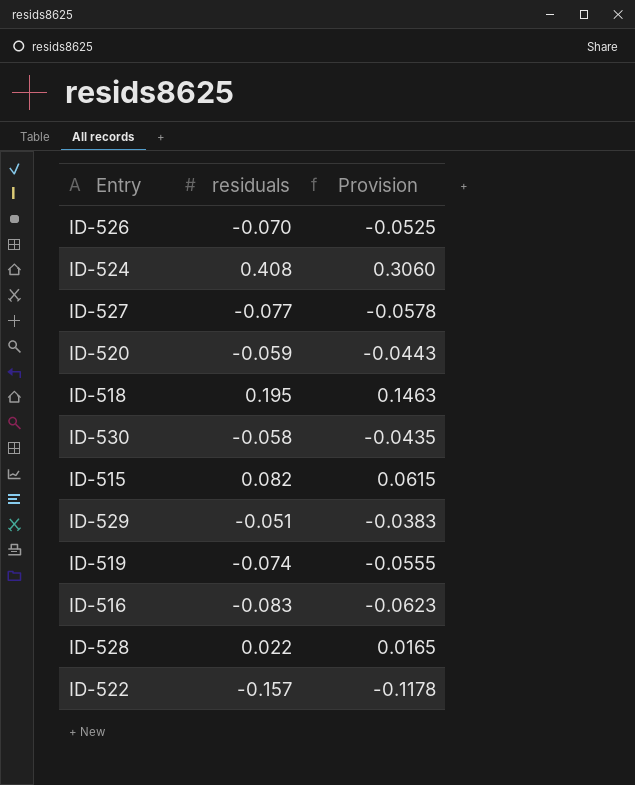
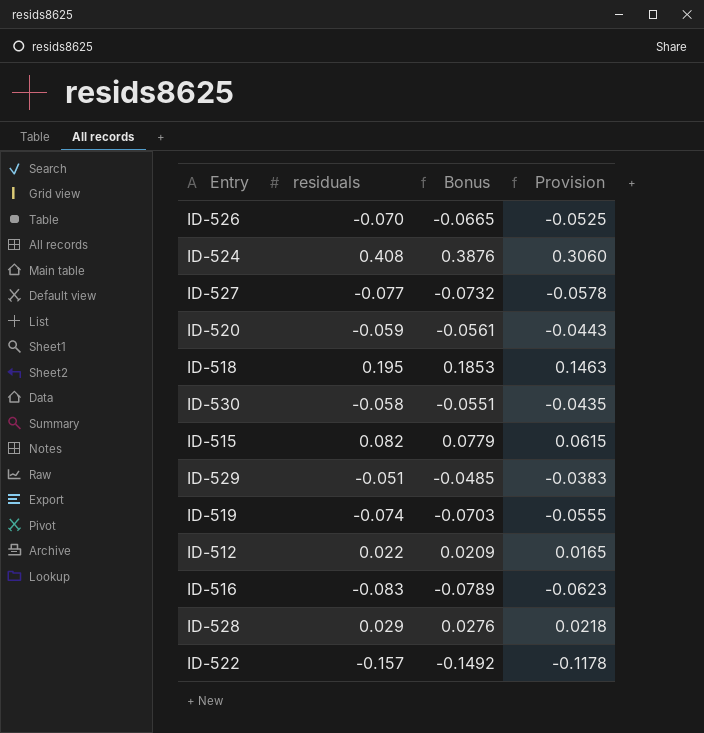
column Bonus | formula: none -> [residuals] * 0.95
row ID-512: none -> 0.022 | 0.0209 | 0.0165
ID-528 | residuals: 0.022 -> 0.029
ID-528 | Provision: 0.0165 -> 0.0218

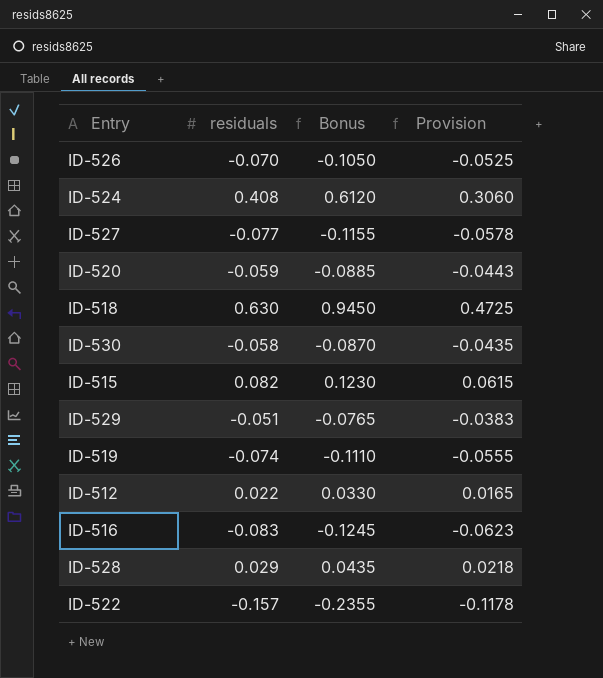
column Bonus | formula: [residuals] * 0.95 -> [residuals] * 1.5
ID-518 | residuals: 0.195 -> 0.630
ID-518 | Provision: 0.1463 -> 0.4725

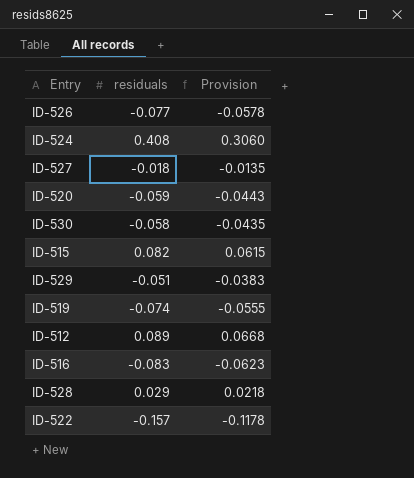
column Bonus | formula: [residuals] * 1.5 -> none
row ID-518: 0.630 | 0.9450 | 0.4725 -> none
ID-526 | residuals: -0.070 -> -0.077
ID-526 | Provision: -0.0525 -> -0.0578
ID-527 | residuals: -0.077 -> -0.018
ID-527 | Provision: -0.0578 -> -0.0135
ID-512 | residuals: 0.022 -> 0.089
ID-512 | Provision: 0.0165 -> 0.0668

